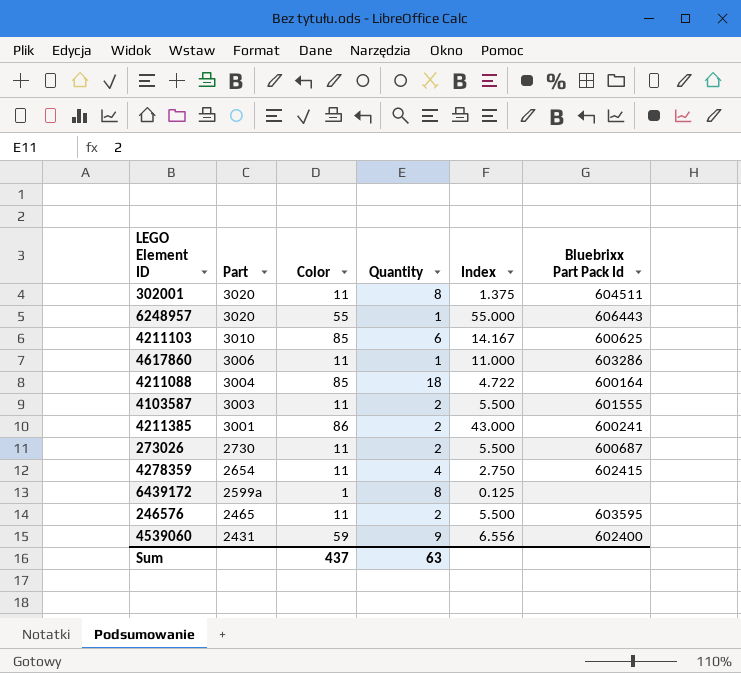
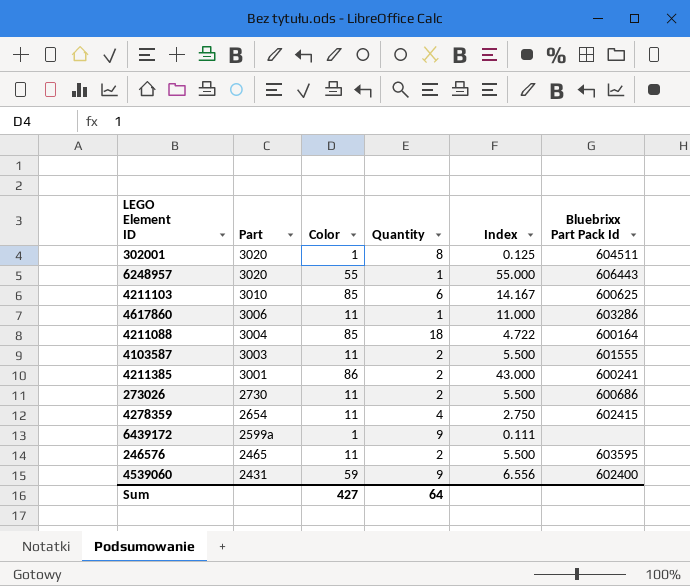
302001 | Color: 11 -> 1
302001 | Index: 1.375 -> 0.125
273026 | Bluebrixx Part Pack Id: 600687 -> 600686
6439172 | Quantity: 8 -> 9
6439172 | Index: 0.125 -> 0.111
Sum | Color: 437 -> 427
Sum | Quantity: 63 -> 64

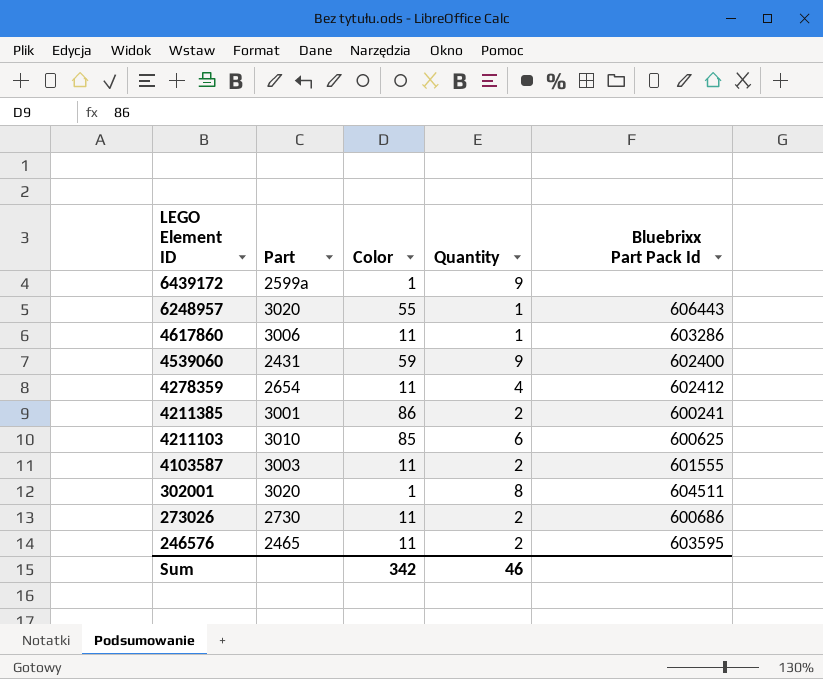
row order: Part descending -> LEGO Element ID descending
column Index | formula: [Color] / [Quantity] -> none
row 4211088: 3004 | 85 | 18 | 4.722 | 600164 -> none
4278359 | Bluebrixx Part Pack Id: 602415 -> 602412
Sum | Color: 427 -> 342
Sum | Quantity: 64 -> 46

